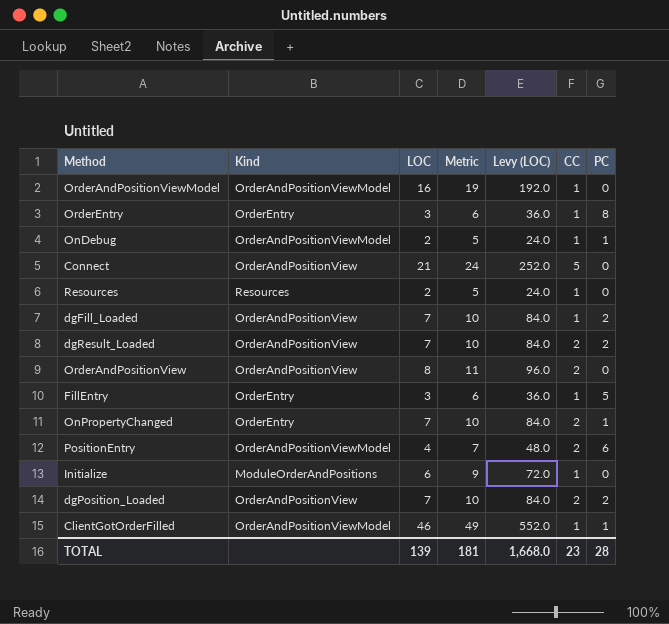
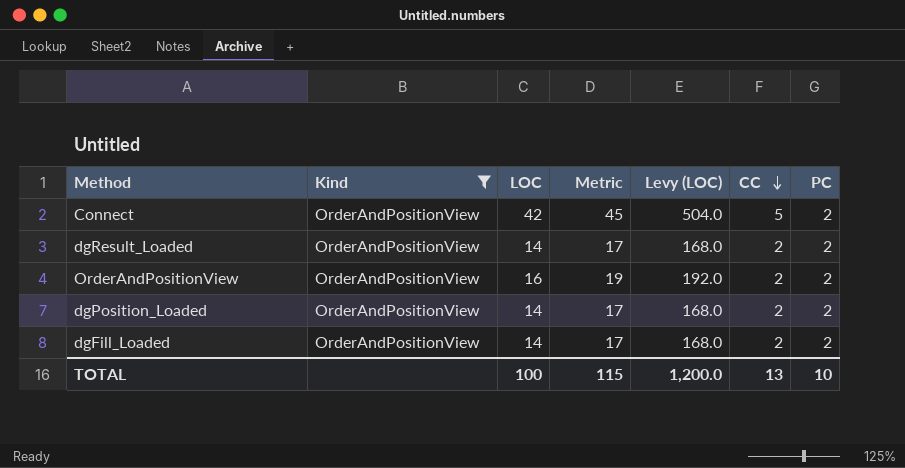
filter: none -> Kind = OrderAndPositionView
row order: none -> CC descending
Connect | LOC: 21 -> 42
Connect | Metric: 24 -> 45
Connect | Levy (LOC): 252.0 -> 504.0
Connect | PC: 0 -> 2
dgResult_Loaded | LOC: 7 -> 14
dgResult_Loaded | Metric: 10 -> 17
dgResult_Loaded | Levy (LOC): 84.0 -> 168.0
OrderAndPositionView | LOC: 8 -> 16
OrderAndPositionView | Metric: 11 -> 19
OrderAndPositionView | Levy (LOC): 96.0 -> 192.0
OrderAndPositionView | PC: 0 -> 2
dgPosition_Loaded | LOC: 7 -> 14
dgPosition_Loaded | Metric: 10 -> 17
dgPosition_Loaded | Levy (LOC): 84.0 -> 168.0
dgFill_Loaded | LOC: 7 -> 14
dgFill_Loaded | Metric: 10 -> 17
dgFill_Loaded | Levy (LOC): 84.0 -> 168.0
dgFill_Loaded | CC: 1 -> 2
TOTAL | LOC: 139 -> 100
TOTAL | Metric: 181 -> 115
TOTAL | Levy (LOC): 1,668.0 -> 1,200.0
TOTAL | CC: 23 -> 13
TOTAL | PC: 28 -> 10

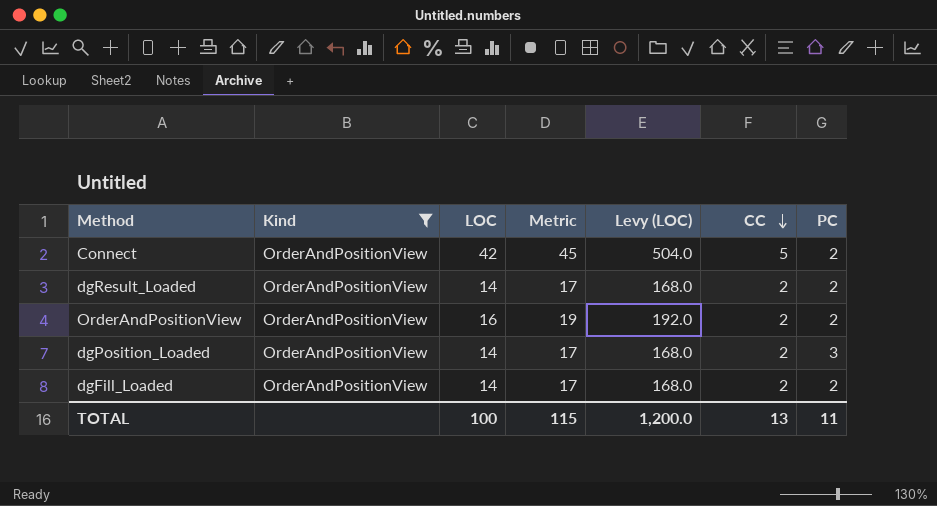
dgPosition_Loaded | PC: 2 -> 3
TOTAL | PC: 10 -> 11

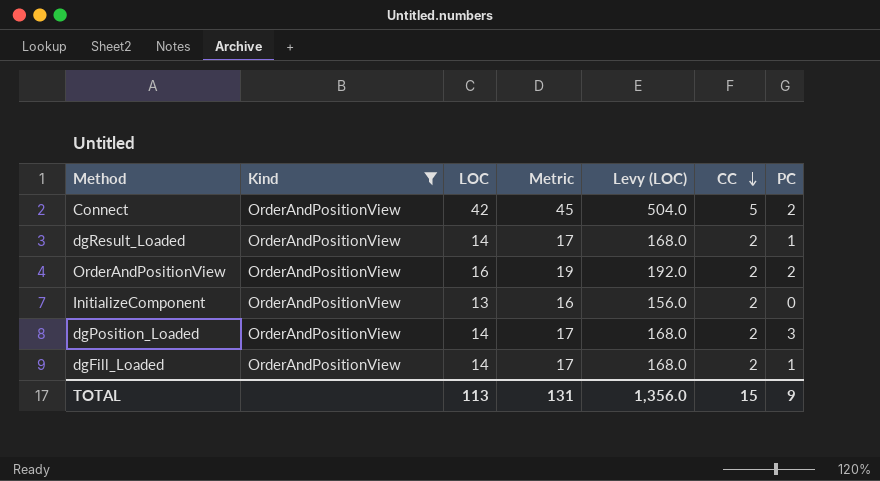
dgResult_Loaded | PC: 2 -> 1
row InitializeComponent: none -> OrderAndPositionView | 13 | 16 | 156.0 | 2 | 0
dgFill_Loaded | PC: 2 -> 1
TOTAL | LOC: 100 -> 113
TOTAL | Metric: 115 -> 131
TOTAL | Levy (LOC): 1,200.0 -> 1,356.0
TOTAL | CC: 13 -> 15
TOTAL | PC: 11 -> 9

